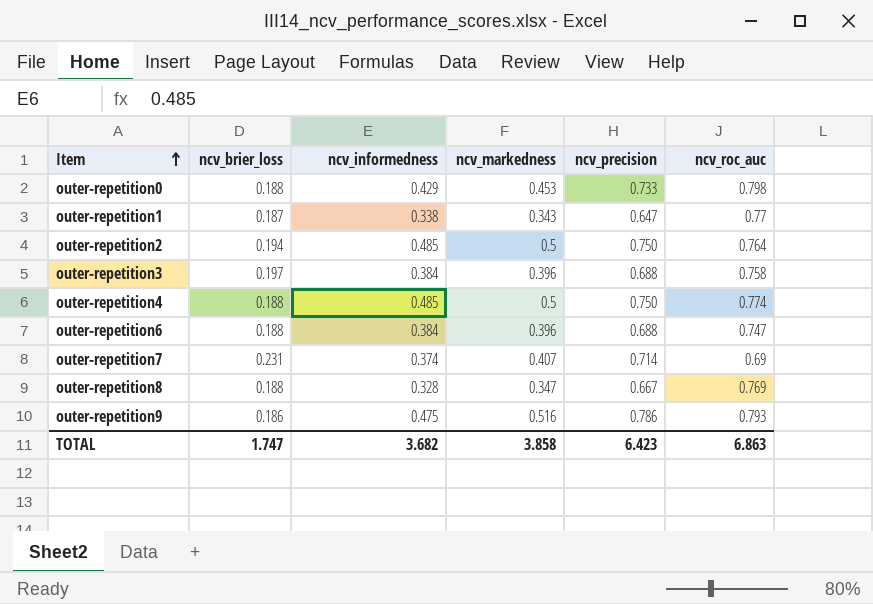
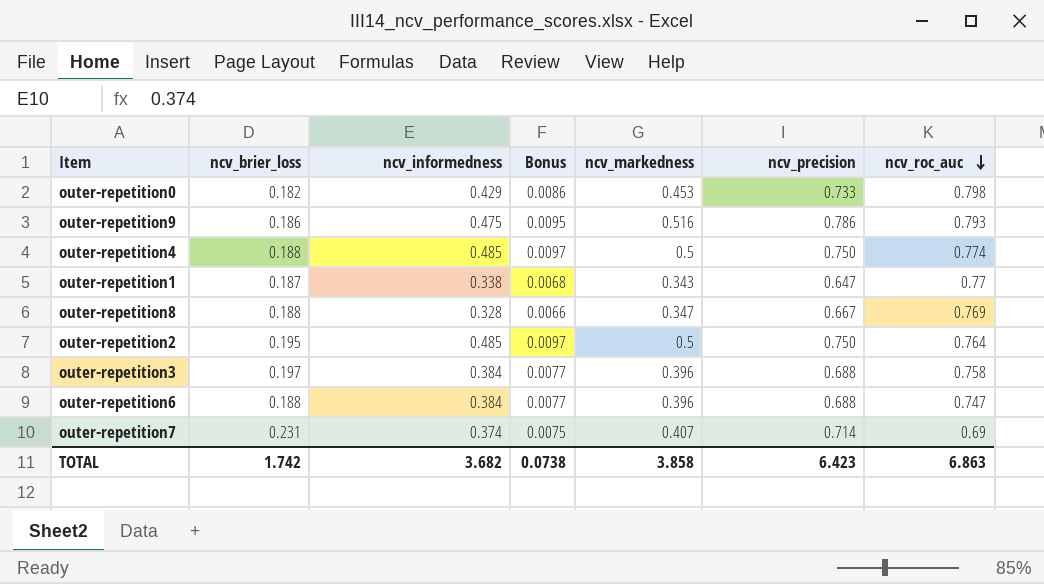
row order: Item ascending -> ncv_roc_auc descending
column Bonus | formula: none -> [ncv_informedness] * 0.02
outer-repetition0 | ncv_brier_loss: 0.188 -> 0.182
outer-repetition2 | ncv_brier_loss: 0.194 -> 0.195
TOTAL | ncv_brier_loss: 1.747 -> 1.742

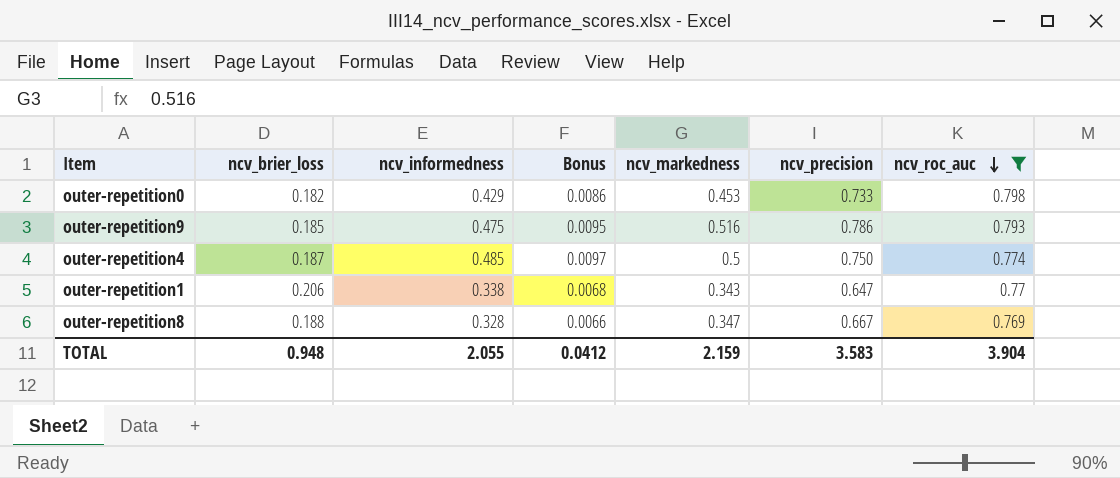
filter: none -> ncv_roc_auc >= 0.769
outer-repetition9 | ncv_brier_loss: 0.186 -> 0.185
outer-repetition4 | ncv_brier_loss: 0.188 -> 0.187
outer-repetition1 | ncv_brier_loss: 0.187 -> 0.206
TOTAL | ncv_brier_loss: 1.742 -> 0.948
TOTAL | ncv_informedness: 3.682 -> 2.055
TOTAL | Bonus: 0.0738 -> 0.0412
TOTAL | ncv_markedness: 3.858 -> 2.159
TOTAL | ncv_precision: 6.423 -> 3.583
TOTAL | ncv_roc_auc: 6.863 -> 3.904

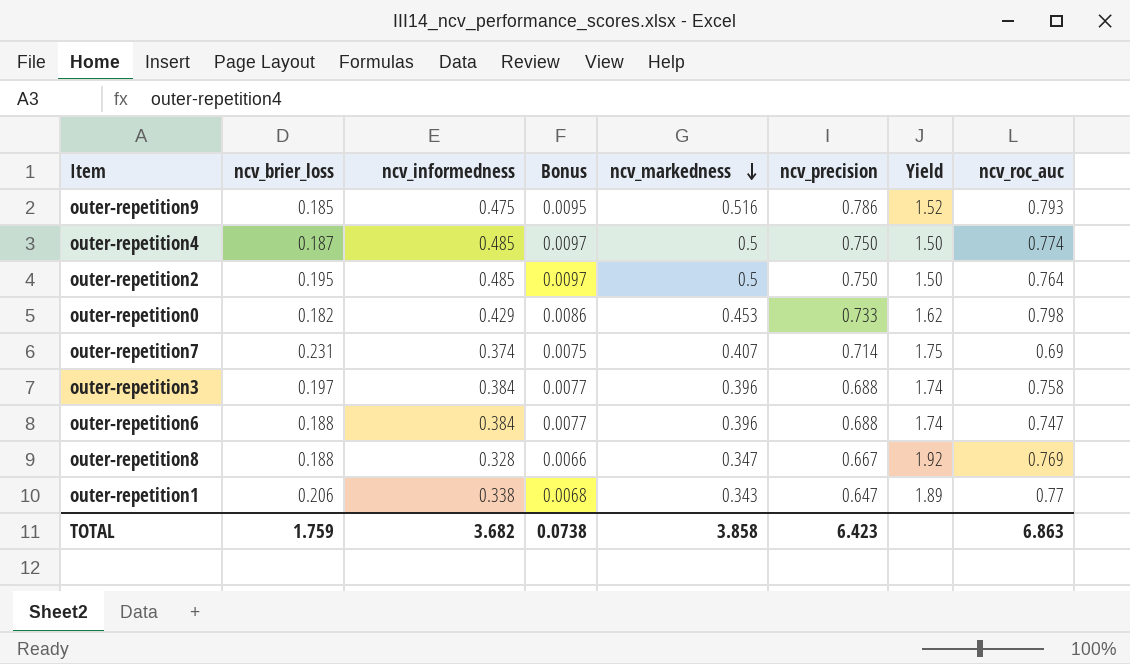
filter: ncv_roc_auc >= 0.769 -> none
row order: ncv_roc_auc descending -> ncv_markedness descending
column Yield | formula: none -> [ncv_precision] / [ncv_markedness]
TOTAL | ncv_brier_loss: 0.948 -> 1.759
TOTAL | ncv_informedness: 2.055 -> 3.682
TOTAL | Bonus: 0.0412 -> 0.0738
TOTAL | ncv_markedness: 2.159 -> 3.858
TOTAL | ncv_precision: 3.583 -> 6.423
TOTAL | ncv_roc_auc: 3.904 -> 6.863

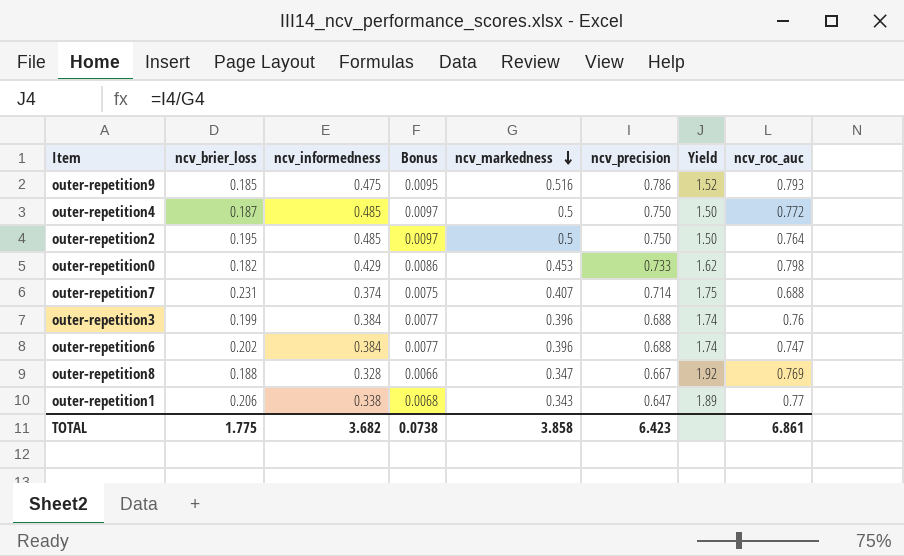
outer-repetition4 | ncv_roc_auc: 0.774 -> 0.772
outer-repetition7 | ncv_roc_auc: 0.69 -> 0.688
outer-repetition3 | ncv_brier_loss: 0.197 -> 0.199
outer-repetition3 | ncv_roc_auc: 0.758 -> 0.76
outer-repetition6 | ncv_brier_loss: 0.188 -> 0.202
TOTAL | ncv_brier_loss: 1.759 -> 1.775
TOTAL | ncv_roc_auc: 6.863 -> 6.861

